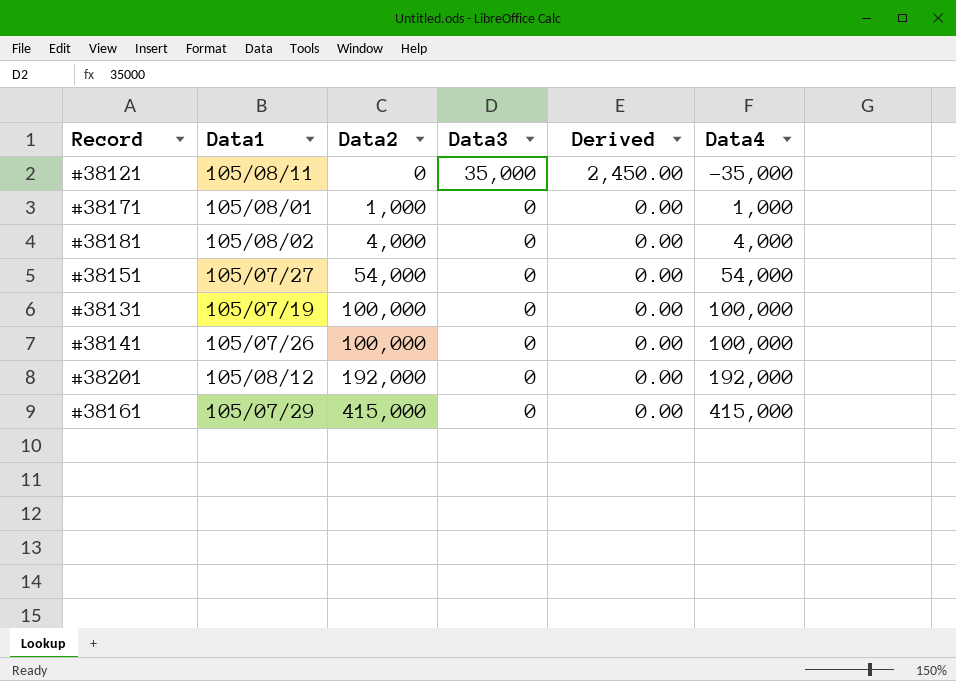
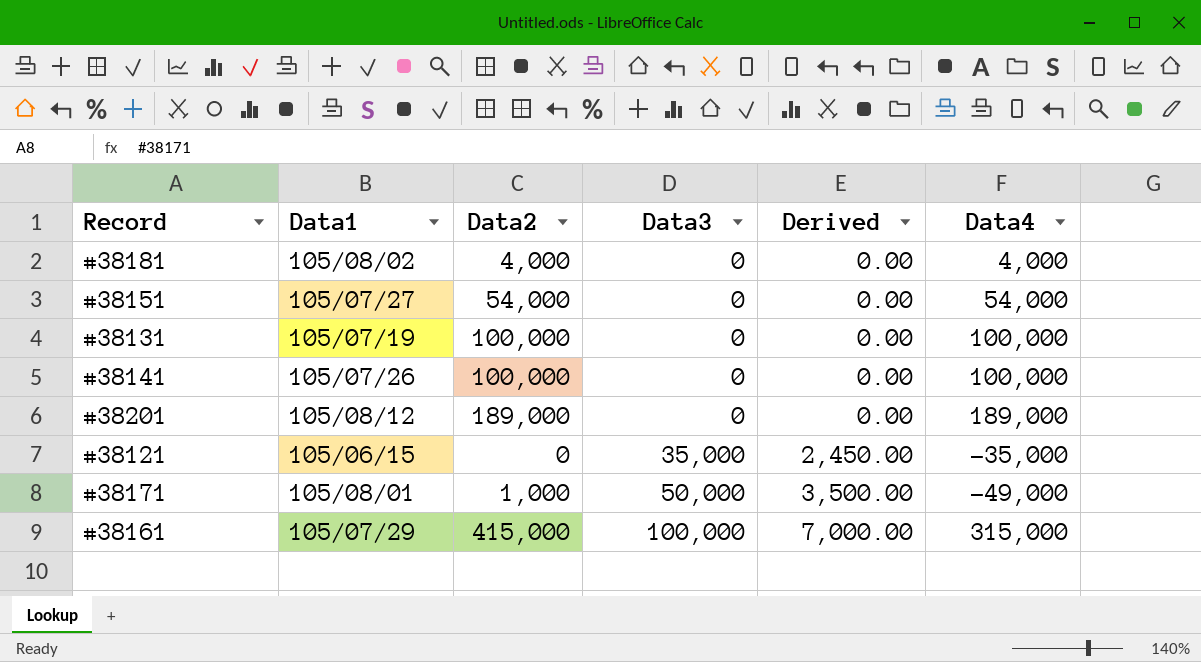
row order: Data2 ascending -> Data3 ascending
#38201 | Data2: 192,000 -> 189,000
#38201 | Data4: 192,000 -> 189,000
#38121 | Data1: 105/08/11 -> 105/06/15
#38171 | Data3: 0 -> 50,000
#38171 | Derived: 0.00 -> 3,500.00
#38171 | Data4: 1,000 -> -49,000
#38161 | Data3: 0 -> 100,000
#38161 | Derived: 0.00 -> 7,000.00
#38161 | Data4: 415,000 -> 315,000

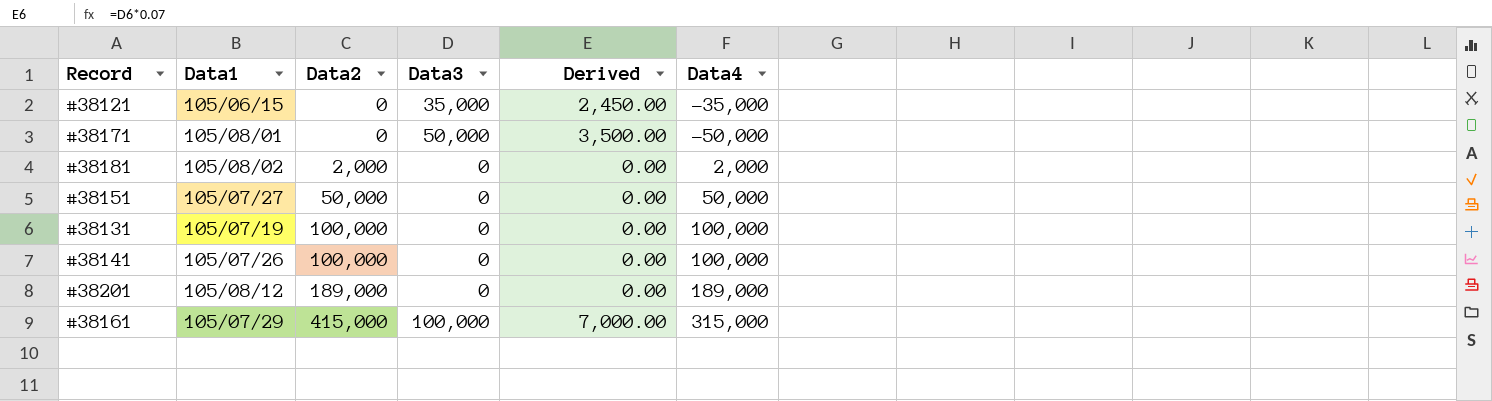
row order: Data3 ascending -> Data2 ascending
#38171 | Data2: 1,000 -> 0
#38171 | Data4: -49,000 -> -50,000
#38181 | Data2: 4,000 -> 2,000
#38181 | Data4: 4,000 -> 2,000
#38151 | Data2: 54,000 -> 50,000
#38151 | Data4: 54,000 -> 50,000

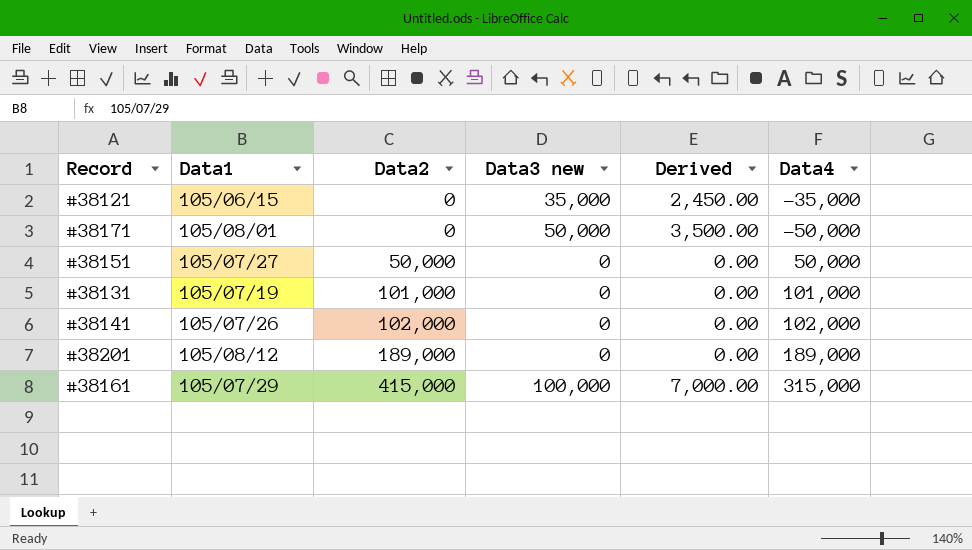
column name: Data3 -> Data3 new
row #38181: 105/08/02 | 2,000 | 0 | 0.00 | 2,000 -> none
#38131 | Data2: 100,000 -> 101,000
#38131 | Data4: 100,000 -> 101,000
#38141 | Data2: 100,000 -> 102,000
#38141 | Data4: 100,000 -> 102,000

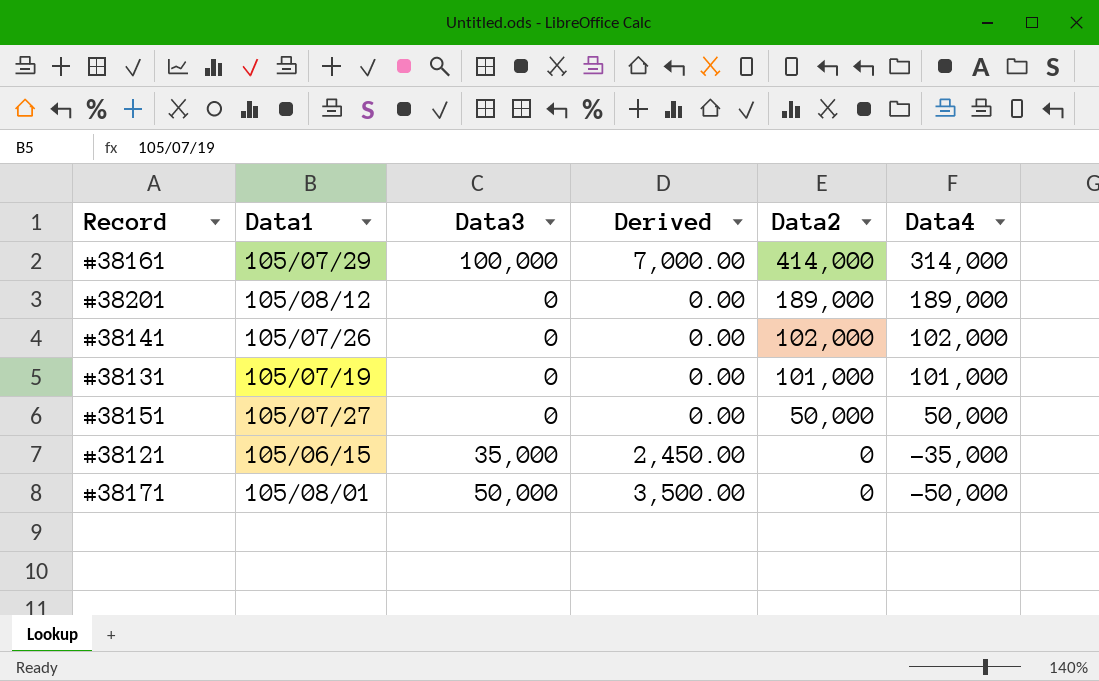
row order: Data2 ascending -> Data2 descending
column name: Data3 new -> Data3
column Data2 | position: 3 -> 5
#38161 | Data2: 415,000 -> 414,000
#38161 | Data4: 315,000 -> 314,000

